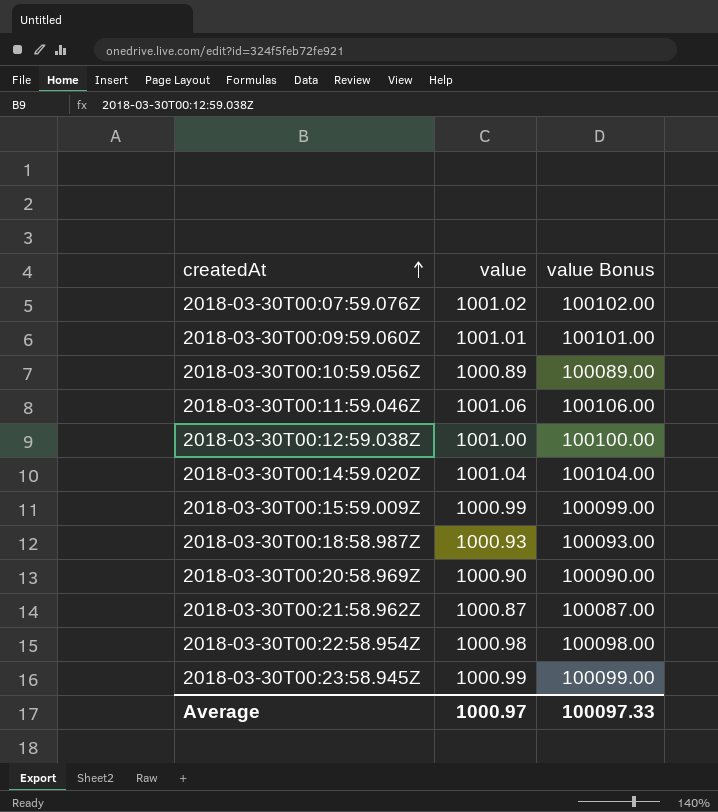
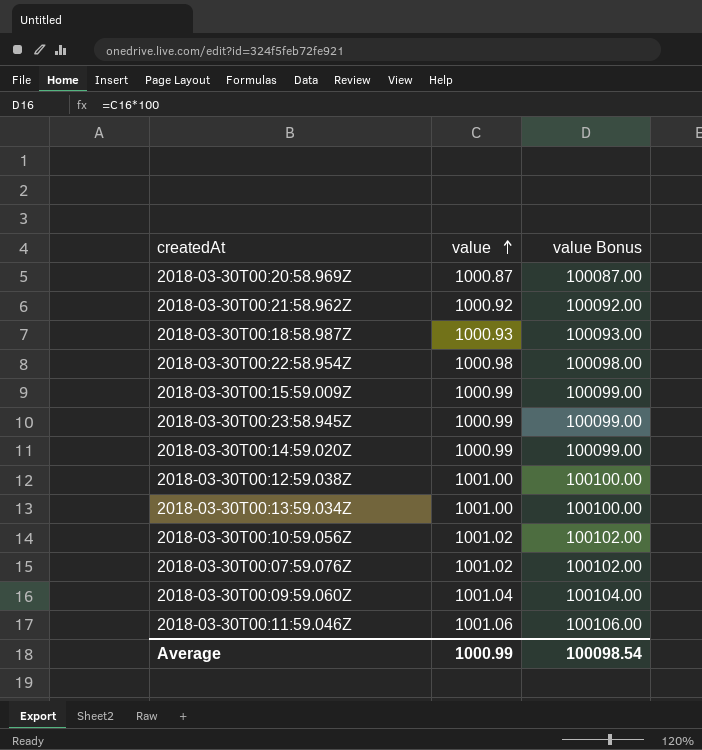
row order: createdAt ascending -> value ascending
2018-03-30T00:20:58.969Z | value: 1000.90 -> 1000.87
2018-03-30T00:20:58.969Z | value Bonus: 100090.00 -> 100087.00
2018-03-30T00:21:58.962Z | value: 1000.87 -> 1000.92
2018-03-30T00:21:58.962Z | value Bonus: 100087.00 -> 100092.00
2018-03-30T00:14:59.020Z | value: 1001.04 -> 1000.99
2018-03-30T00:14:59.020Z | value Bonus: 100104.00 -> 100099.00
row 2018-03-30T00:13:59.034Z: none -> 1001.00 | 100100.00
2018-03-30T00:10:59.056Z | value: 1000.89 -> 1001.02
2018-03-30T00:10:59.056Z | value Bonus: 100089.00 -> 100102.00
2018-03-30T00:09:59.060Z | value: 1001.01 -> 1001.04
2018-03-30T00:09:59.060Z | value Bonus: 100101.00 -> 100104.00
Average | value: 1000.97 -> 1000.99
Average | value Bonus: 100097.33 -> 100098.54

